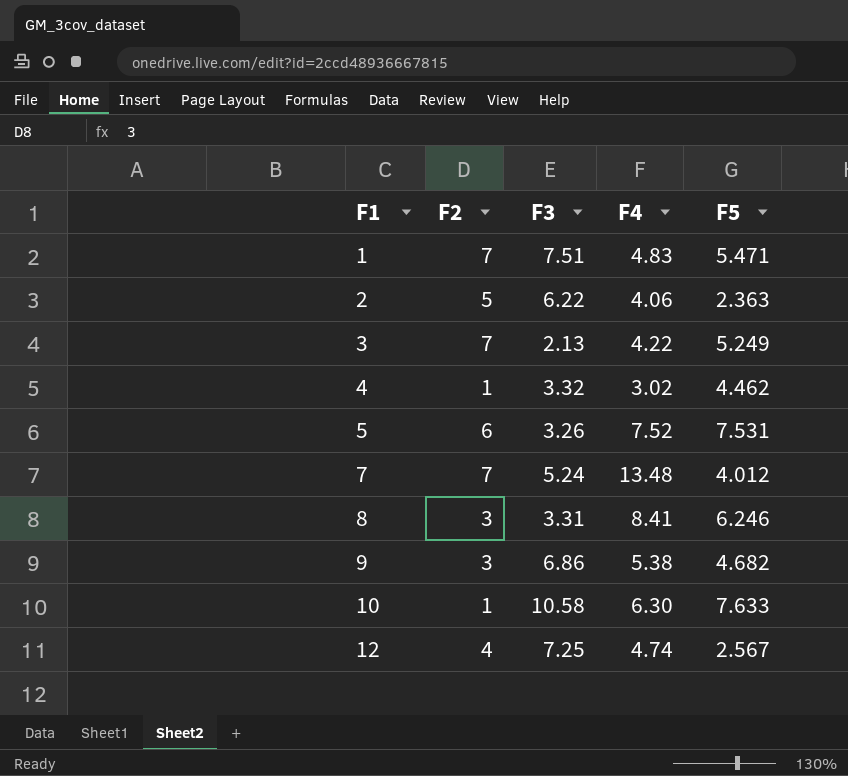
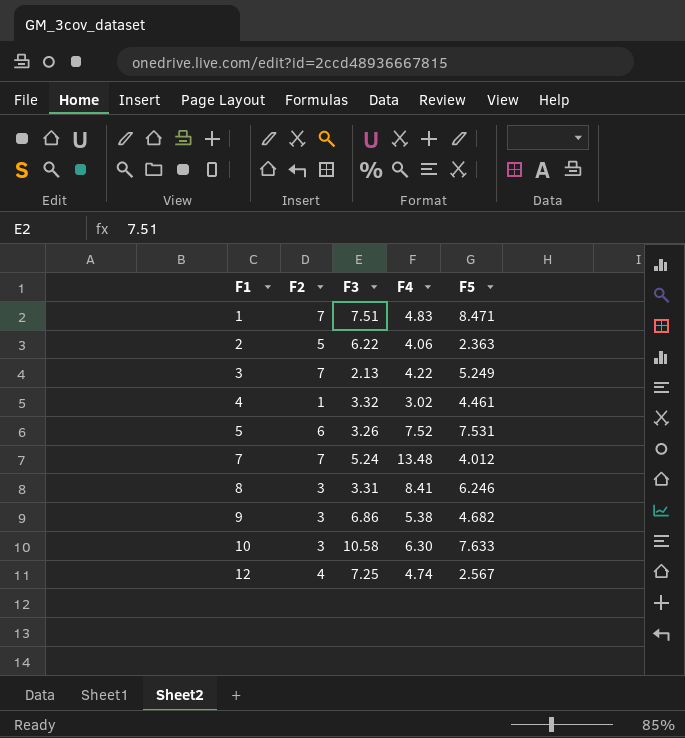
1 | F5: 5.471 -> 8.471
4 | F5: 4.462 -> 4.461
10 | F2: 1 -> 3

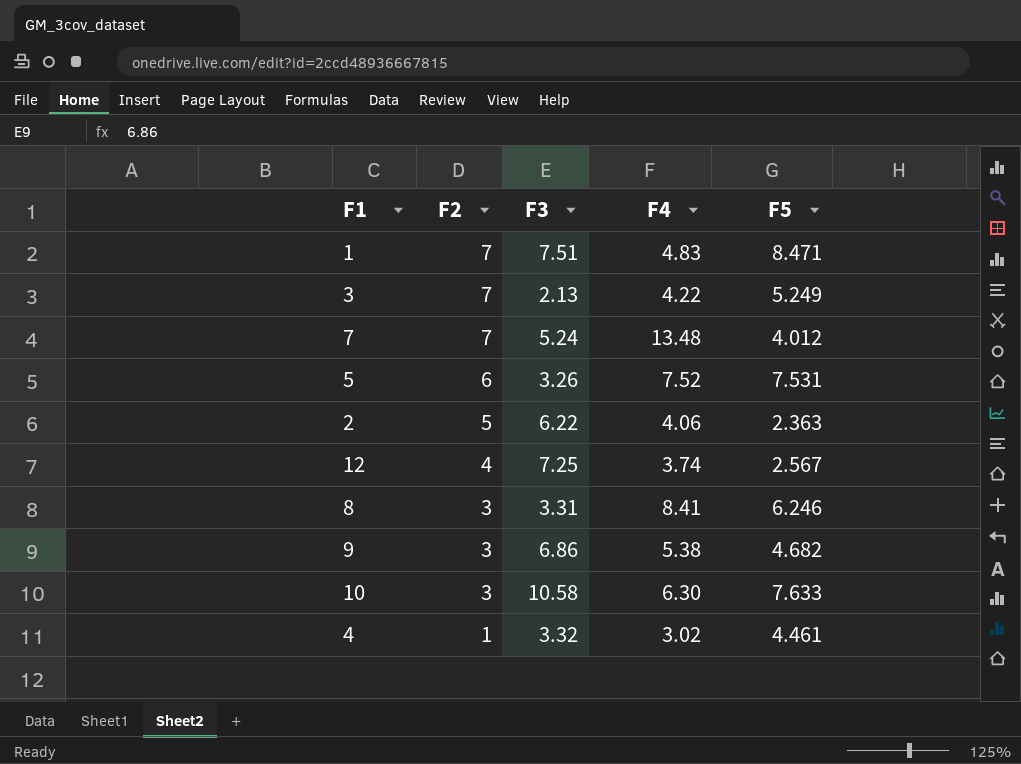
row order: F1 ascending -> F2 descending
12 | F4: 4.74 -> 3.74

